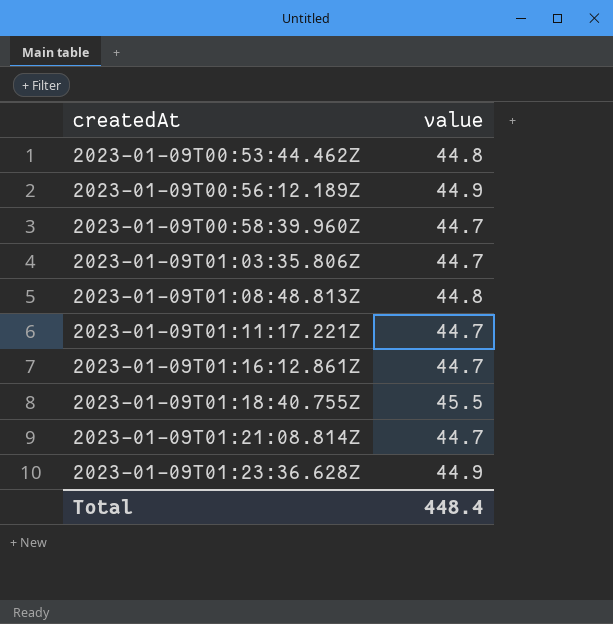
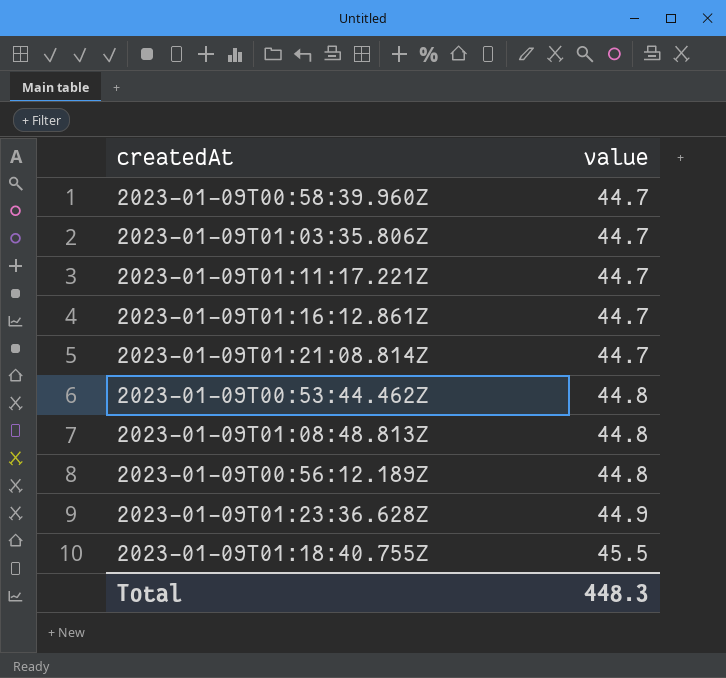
row order: createdAt ascending -> value ascending
2023-01-09T00:56:12.189Z | value: 44.9 -> 44.8
Total | value: 448.4 -> 448.3

